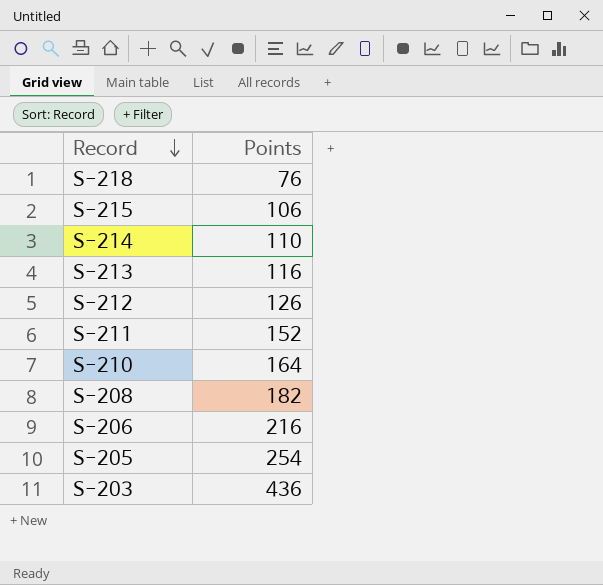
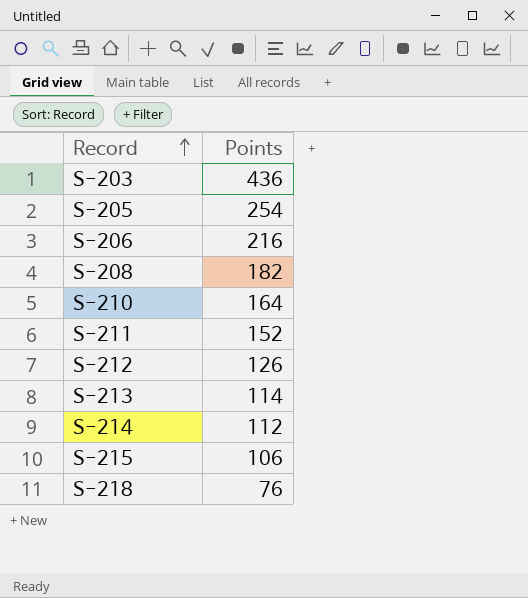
row order: Record descending -> Record ascending
S-213 | Points: 116 -> 114
S-214 | Points: 110 -> 112

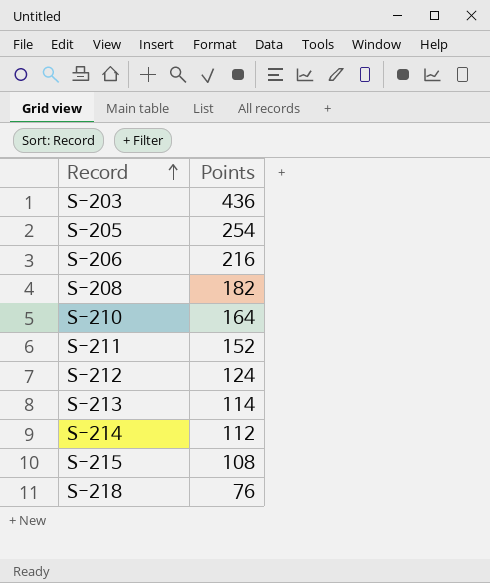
S-212 | Points: 126 -> 124
S-215 | Points: 106 -> 108

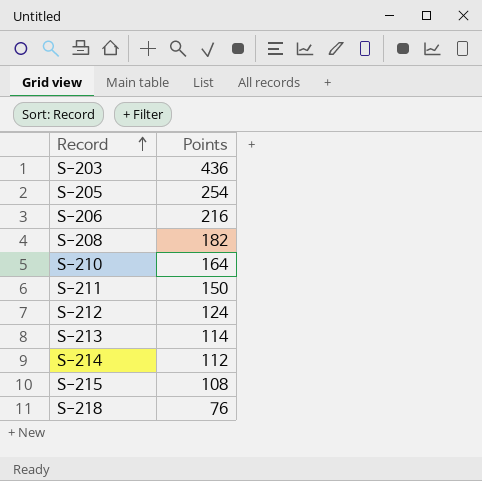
S-211 | Points: 152 -> 150

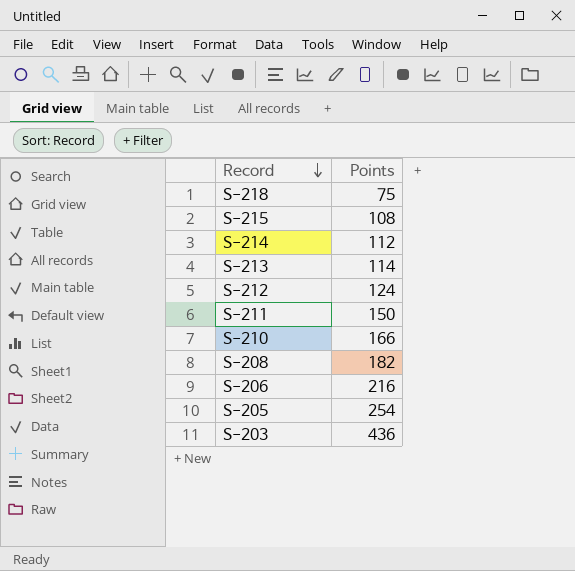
row order: Record ascending -> Record descending
S-218 | Points: 76 -> 75
S-210 | Points: 164 -> 166

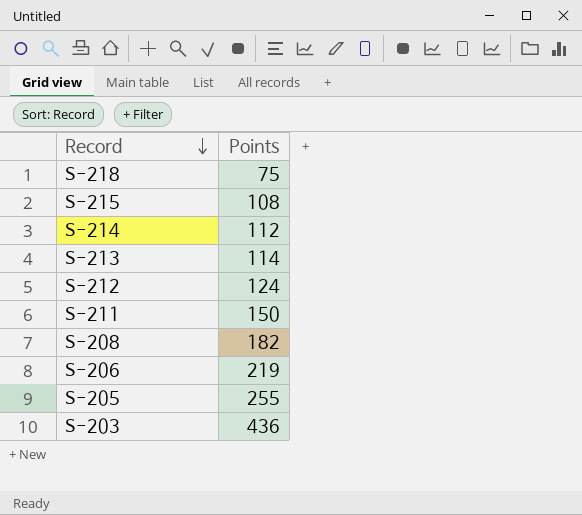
row S-210: 166 -> none
S-206 | Points: 216 -> 219
S-205 | Points: 254 -> 255

